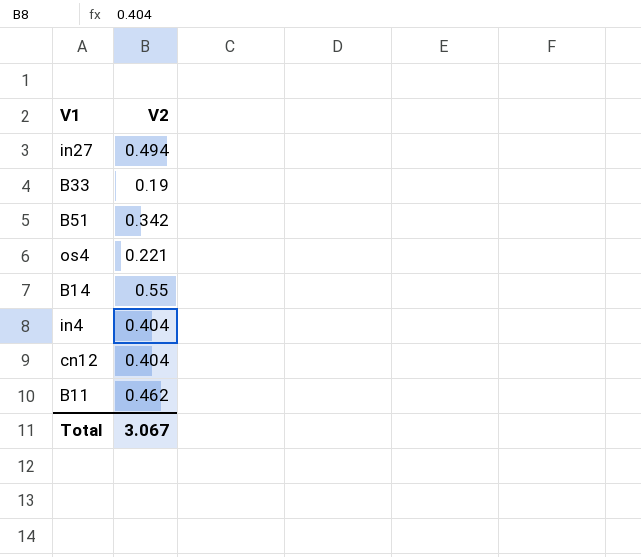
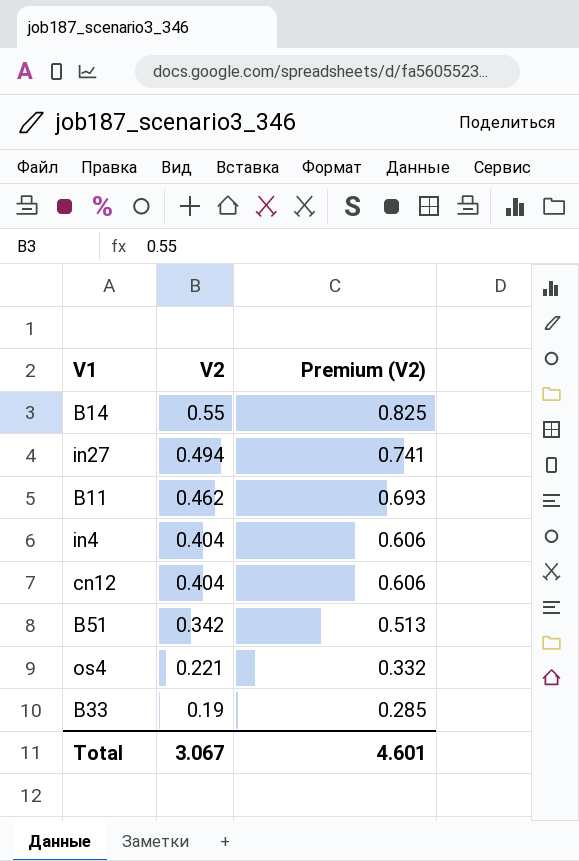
row order: none -> V2 descending
column Premium (V2) | formula: none -> [V2] * 1.5

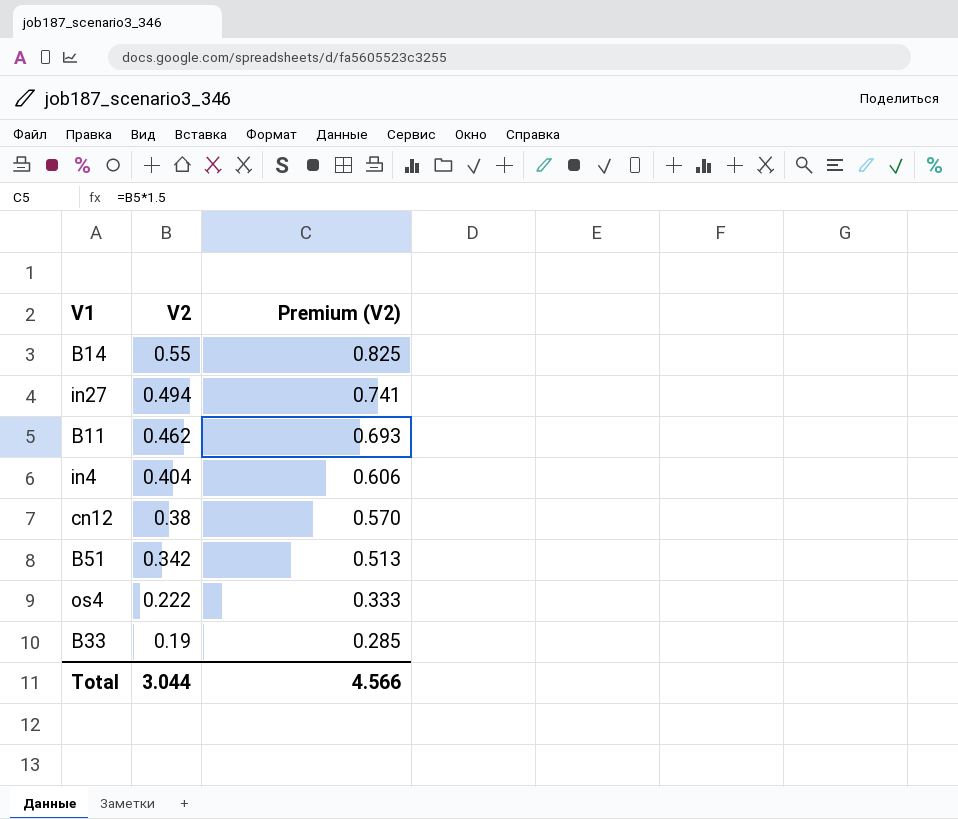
cn12 | V2: 0.404 -> 0.38
cn12 | Premium (V2): 0.606 -> 0.570
os4 | V2: 0.221 -> 0.222
os4 | Premium (V2): 0.332 -> 0.333
Total | V2: 3.067 -> 3.044
Total | Premium (V2): 4.601 -> 4.566

